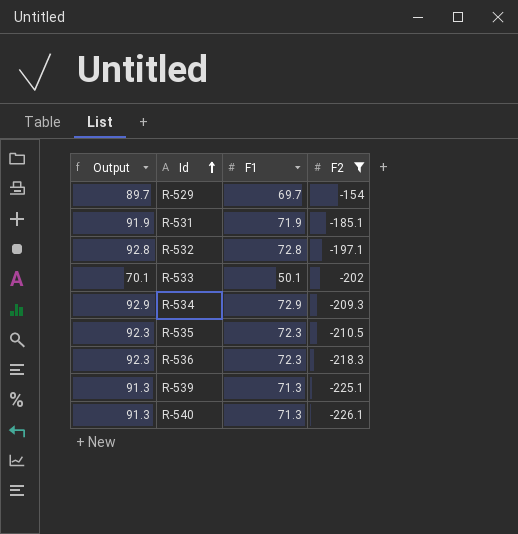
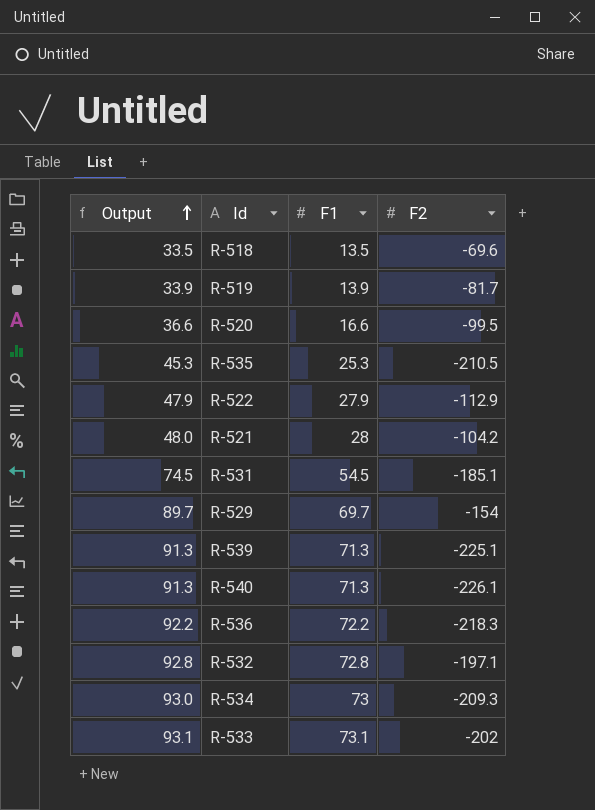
filter: F2 <= -154 -> none
row order: Id ascending -> Output ascending
R-535 | Output: 92.3 -> 45.3
R-535 | F1: 72.3 -> 25.3
R-531 | Output: 91.9 -> 74.5
R-531 | F1: 71.9 -> 54.5
R-536 | Output: 92.3 -> 92.2
R-536 | F1: 72.3 -> 72.2
R-534 | Output: 92.9 -> 93.0
R-534 | F1: 72.9 -> 73
R-533 | Output: 70.1 -> 93.1
R-533 | F1: 50.1 -> 73.1

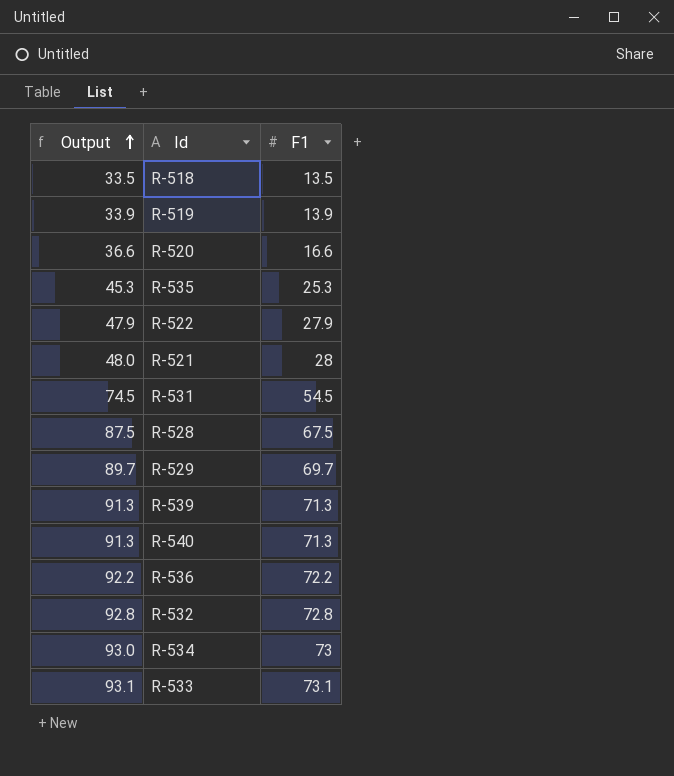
column F2 | position: 4 -> none
row R-528: none -> 87.5 | 67.5

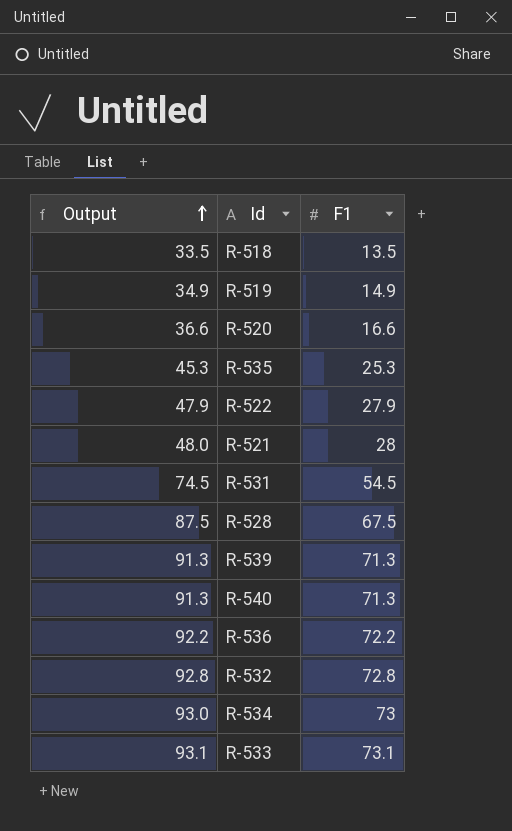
row R-529: 89.7 | 69.7 -> none
R-519 | Output: 33.9 -> 34.9
R-519 | F1: 13.9 -> 14.9

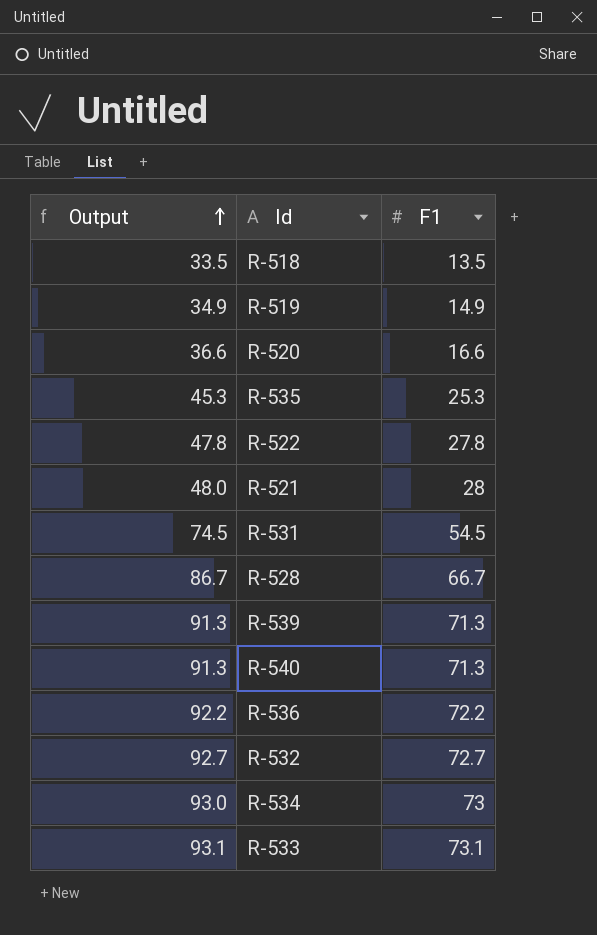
R-522 | Output: 47.9 -> 47.8
R-522 | F1: 27.9 -> 27.8
R-528 | Output: 87.5 -> 86.7
R-528 | F1: 67.5 -> 66.7
R-532 | Output: 92.8 -> 92.7
R-532 | F1: 72.8 -> 72.7

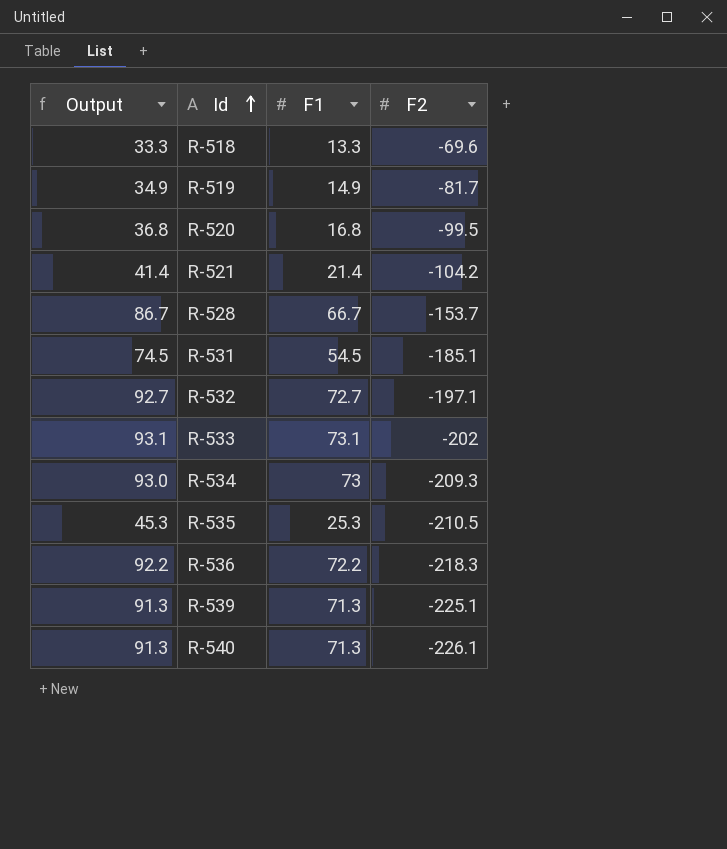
row order: Output ascending -> Id ascending
column F2 | position: none -> 4
row R-522: 47.8 | 27.8 -> none
R-518 | Output: 33.5 -> 33.3
R-518 | F1: 13.5 -> 13.3
R-520 | Output: 36.6 -> 36.8
R-520 | F1: 16.6 -> 16.8
R-521 | Output: 48.0 -> 41.4
R-521 | F1: 28 -> 21.4

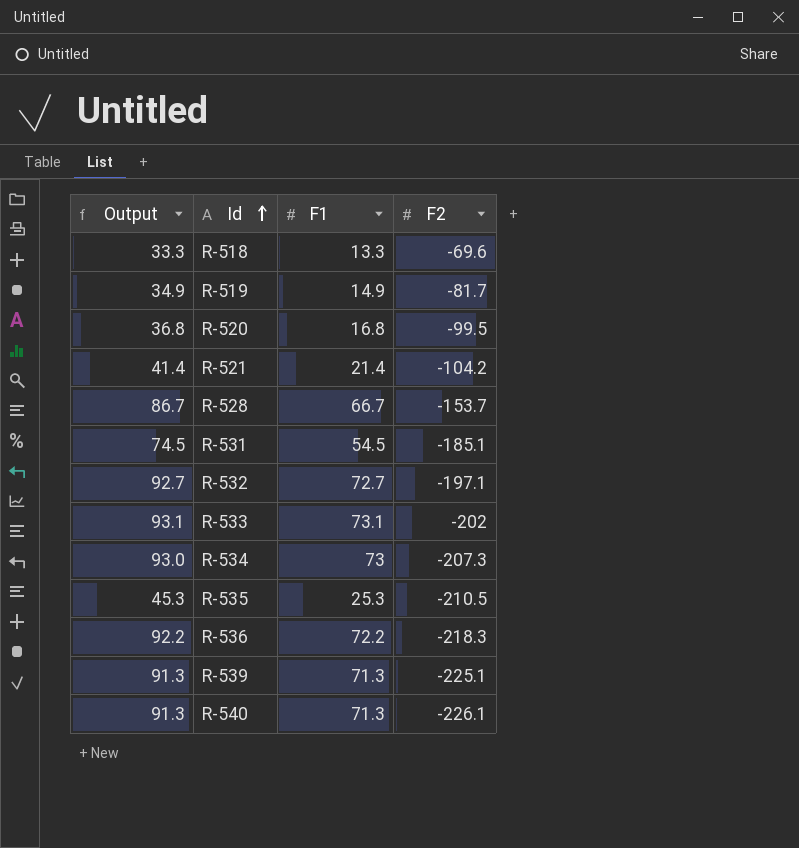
R-534 | F2: -209.3 -> -207.3

